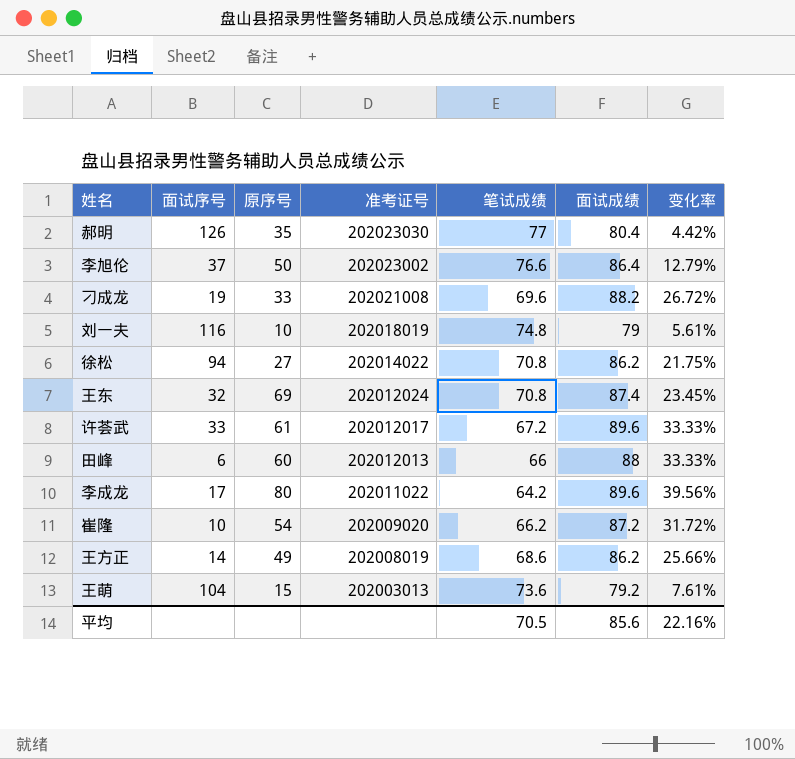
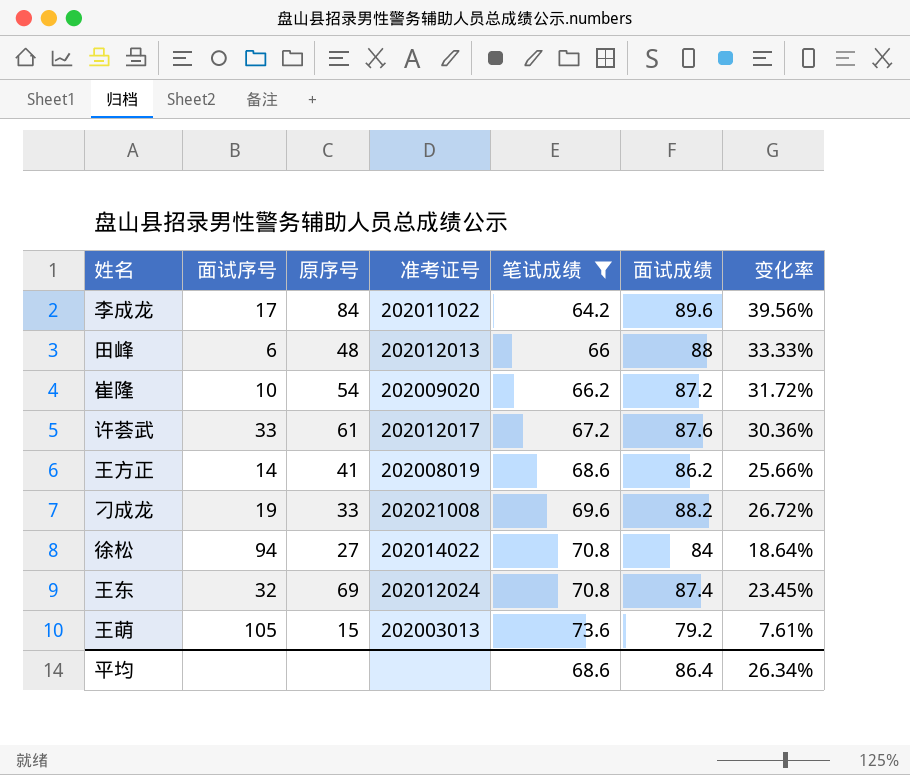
filter: none -> 笔试成绩 <= 73.6
row order: 准考证号 descending -> 笔试成绩 ascending
李成龙 | 原序号: 80 -> 84
田峰 | 原序号: 60 -> 48
许荟武 | 面试成绩: 89.6 -> 87.6
许荟武 | 变化率: 33.33% -> 30.36%
王方正 | 原序号: 49 -> 41
徐松 | 面试成绩: 86.2 -> 84
徐松 | 变化率: 21.75% -> 18.64%
王萌 | 面试序号: 104 -> 105
平均 | 笔试成绩: 70.5 -> 68.6
平均 | 面试成绩: 85.6 -> 86.4
平均 | 变化率: 22.16% -> 26.34%

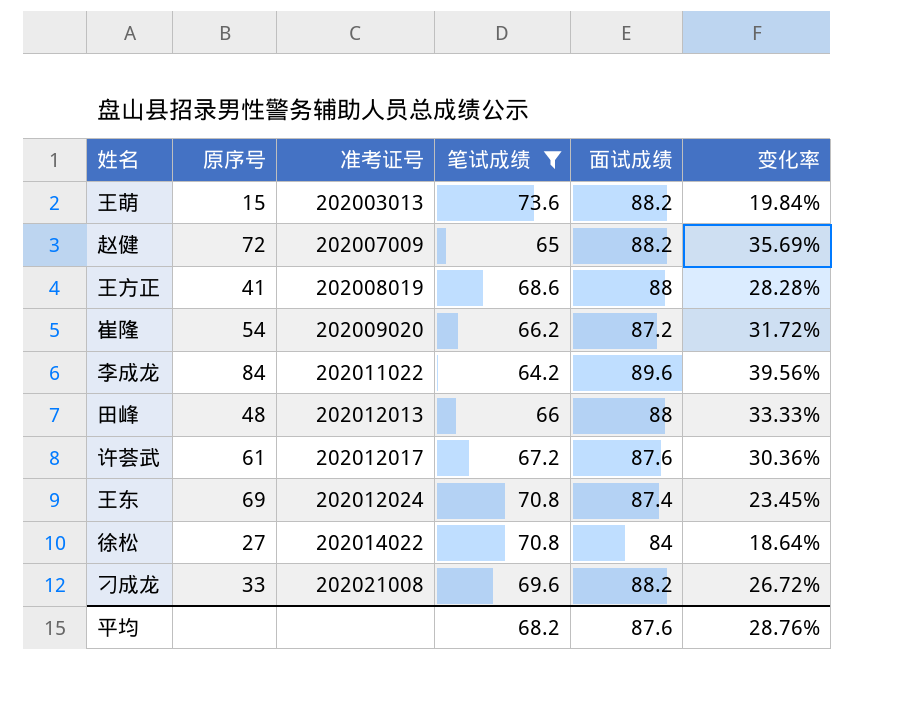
row order: 笔试成绩 ascending -> 准考证号 ascending
column 面试序号 | position: 2 -> none
王萌 | 面试成绩: 79.2 -> 88.2
王萌 | 变化率: 7.61% -> 19.84%
row 赵健: none -> 72 | 202007009 | 65 | 88.2 | 35.69%
王方正 | 面试成绩: 86.2 -> 88
王方正 | 变化率: 25.66% -> 28.28%
平均 | 笔试成绩: 68.6 -> 68.2
平均 | 面试成绩: 86.4 -> 87.6
平均 | 变化率: 26.34% -> 28.76%

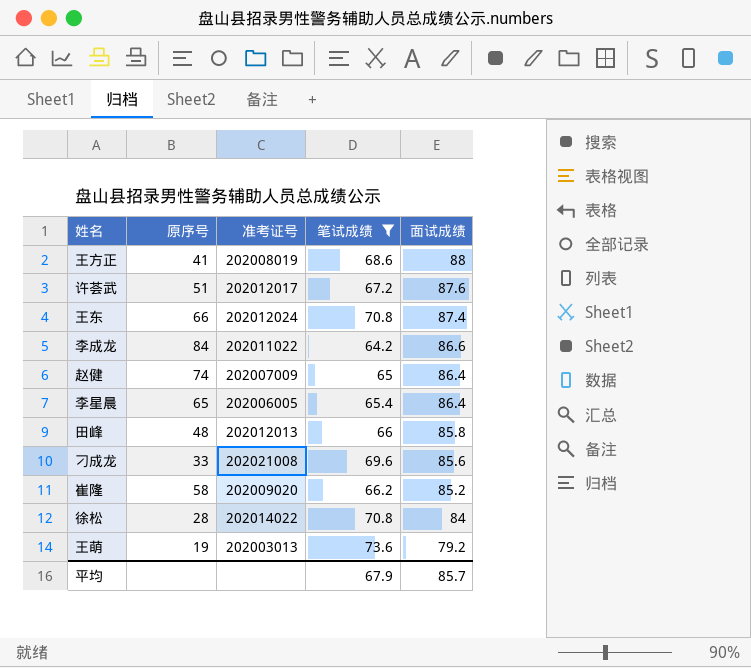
row order: 准考证号 ascending -> 面试成绩 descending
column 变化率 | formula: ([面试成绩] - [笔试成绩]) / [笔试成绩] -> none
许荟武 | 原序号: 61 -> 51
王东 | 原序号: 69 -> 66
李成龙 | 面试成绩: 89.6 -> 86.6
赵健 | 原序号: 72 -> 74
赵健 | 面试成绩: 88.2 -> 86.4
row 李星晨: none -> 65 | 202006005 | 65.4 | 86.4
田峰 | 面试成绩: 88 -> 85.8
刁成龙 | 面试成绩: 88.2 -> 85.6
崔隆 | 原序号: 54 -> 58
崔隆 | 面试成绩: 87.2 -> 85.2
徐松 | 原序号: 27 -> 28
王萌 | 原序号: 15 -> 19
王萌 | 面试成绩: 88.2 -> 79.2
平均 | 笔试成绩: 68.2 -> 67.9
平均 | 面试成绩: 87.6 -> 85.7

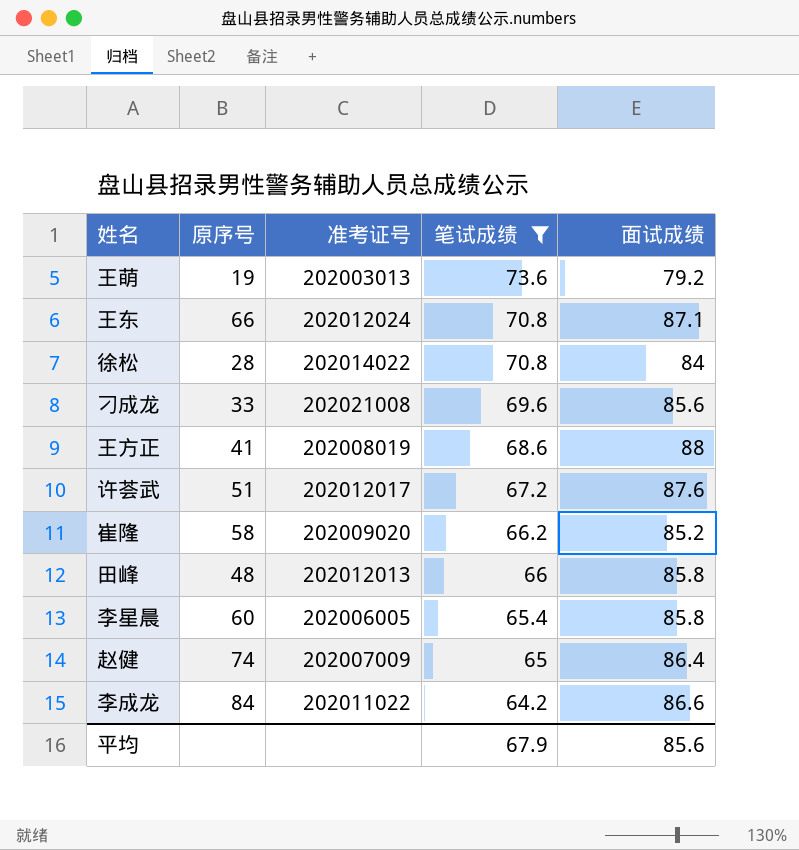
row order: 面试成绩 descending -> 笔试成绩 descending
王东 | 面试成绩: 87.4 -> 87.1
李星晨 | 原序号: 65 -> 60
李星晨 | 面试成绩: 86.4 -> 85.8
平均 | 面试成绩: 85.7 -> 85.6

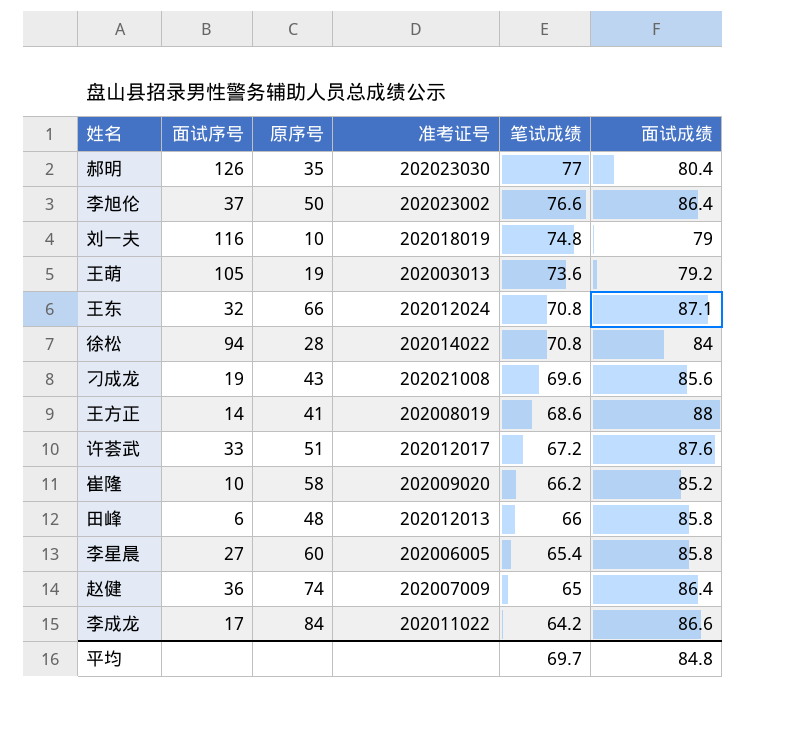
filter: 笔试成绩 <= 73.6 -> none
column 面试序号 | position: none -> 2
刁成龙 | 原序号: 33 -> 43
平均 | 笔试成绩: 67.9 -> 69.7
平均 | 面试成绩: 85.6 -> 84.8

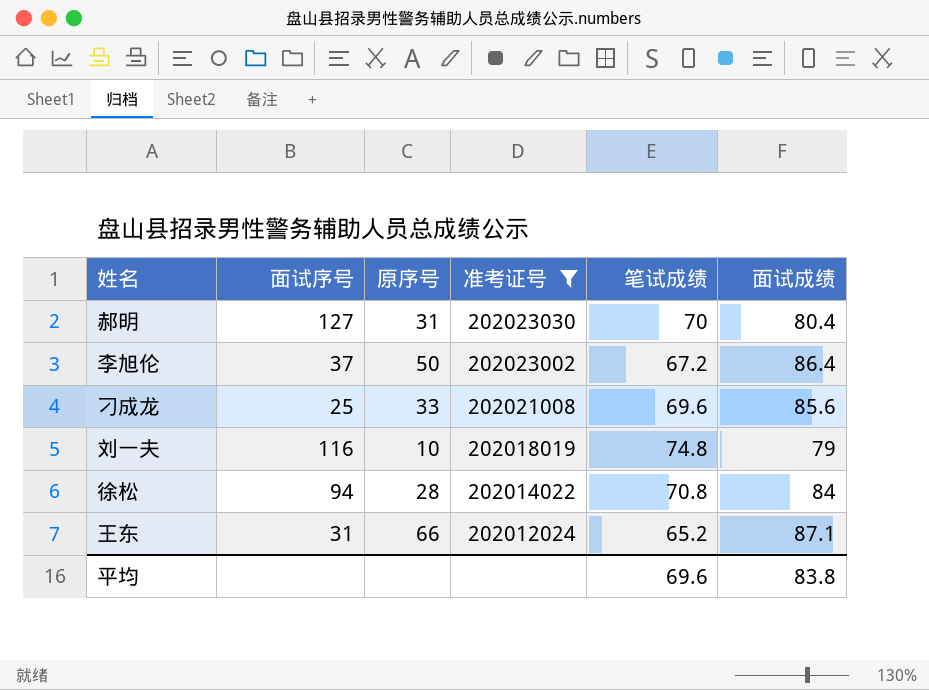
filter: none -> 准考证号 >= 202012024
row order: 笔试成绩 descending -> 准考证号 descending
郝明 | 面试序号: 126 -> 127
郝明 | 原序号: 35 -> 31
郝明 | 笔试成绩: 77 -> 70
李旭伦 | 笔试成绩: 76.6 -> 67.2
刁成龙 | 面试序号: 19 -> 25
刁成龙 | 原序号: 43 -> 33
王东 | 面试序号: 32 -> 31
王东 | 笔试成绩: 70.8 -> 65.2
平均 | 笔试成绩: 69.7 -> 69.6
平均 | 面试成绩: 84.8 -> 83.8

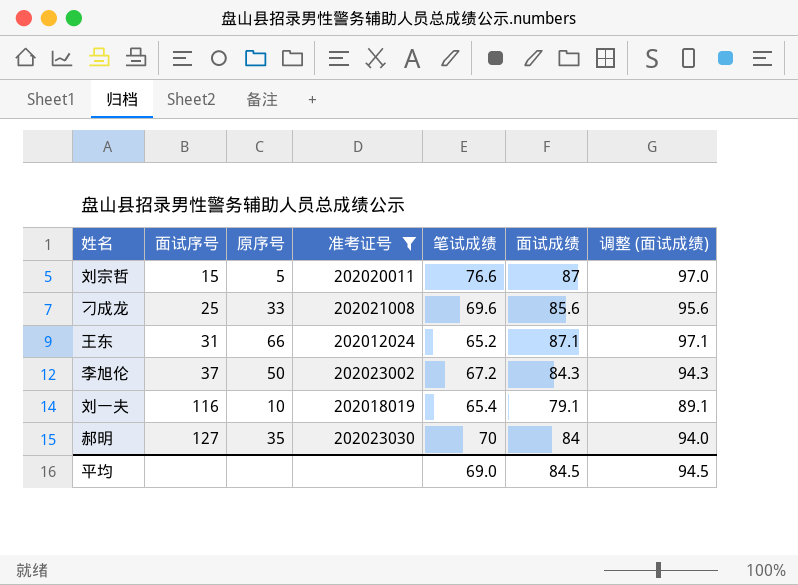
row order: 准考证号 descending -> 面试序号 ascending
column 调整 (面试成绩) | formula: none -> [面试成绩] + 10
row 徐松: 94 | 28 | 202014022 | 70.8 | 84 -> none
row 刘宗哲: none -> 15 | 5 | 202020011 | 76.6 | 87 | 97.0
李旭伦 | 面试成绩: 86.4 -> 84.3
刘一夫 | 笔试成绩: 74.8 -> 65.4
刘一夫 | 面试成绩: 79 -> 79.1
郝明 | 原序号: 31 -> 35
郝明 | 面试成绩: 80.4 -> 84
平均 | 笔试成绩: 69.6 -> 69.0
平均 | 面试成绩: 83.8 -> 84.5

